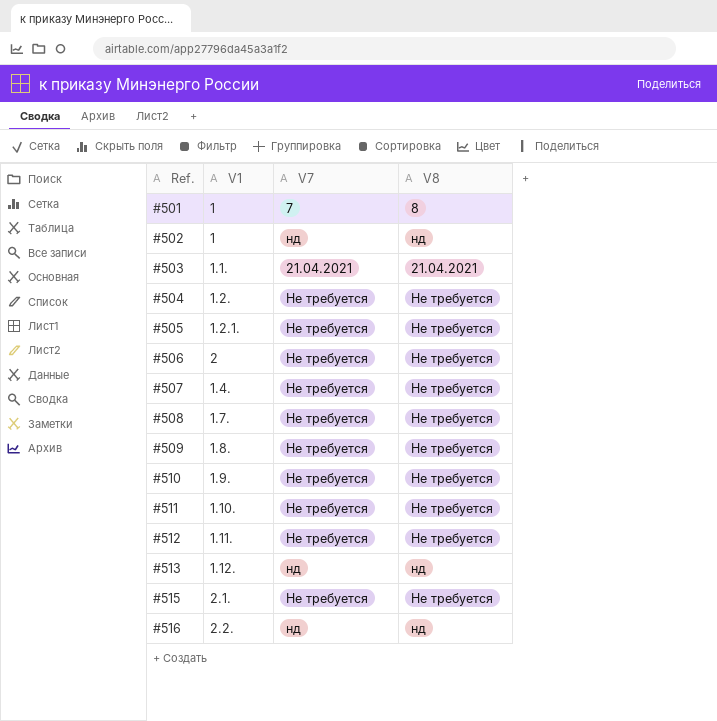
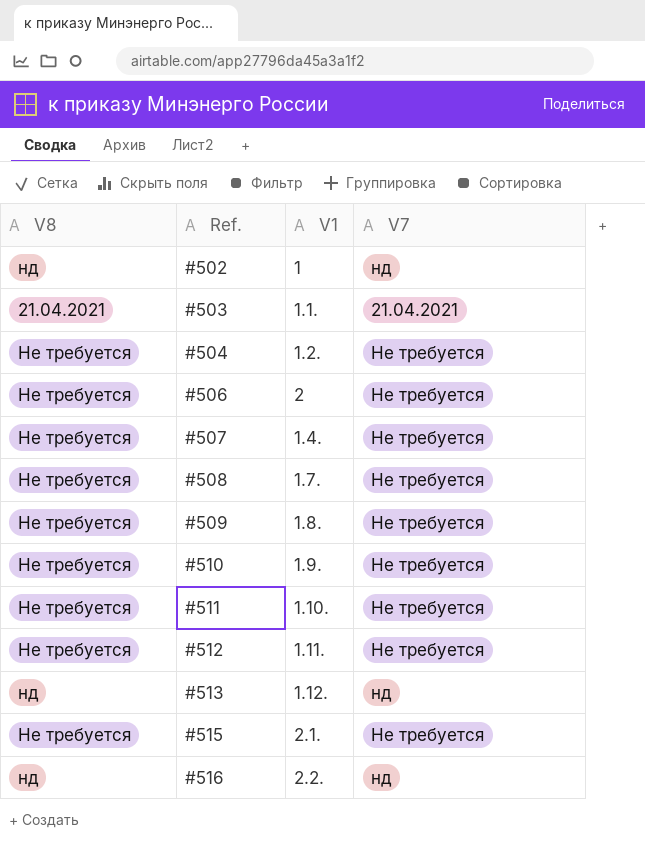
column V8 | position: 4 -> 1
row #501: 1 | 7 | 8 -> none
row #505: 1.2.1. | Не требуется | Не требуется -> none

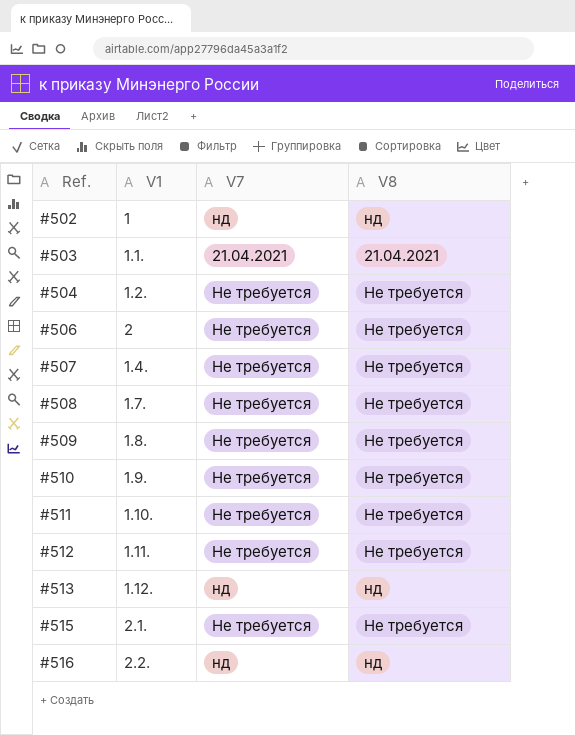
column V8 | position: 1 -> 4

